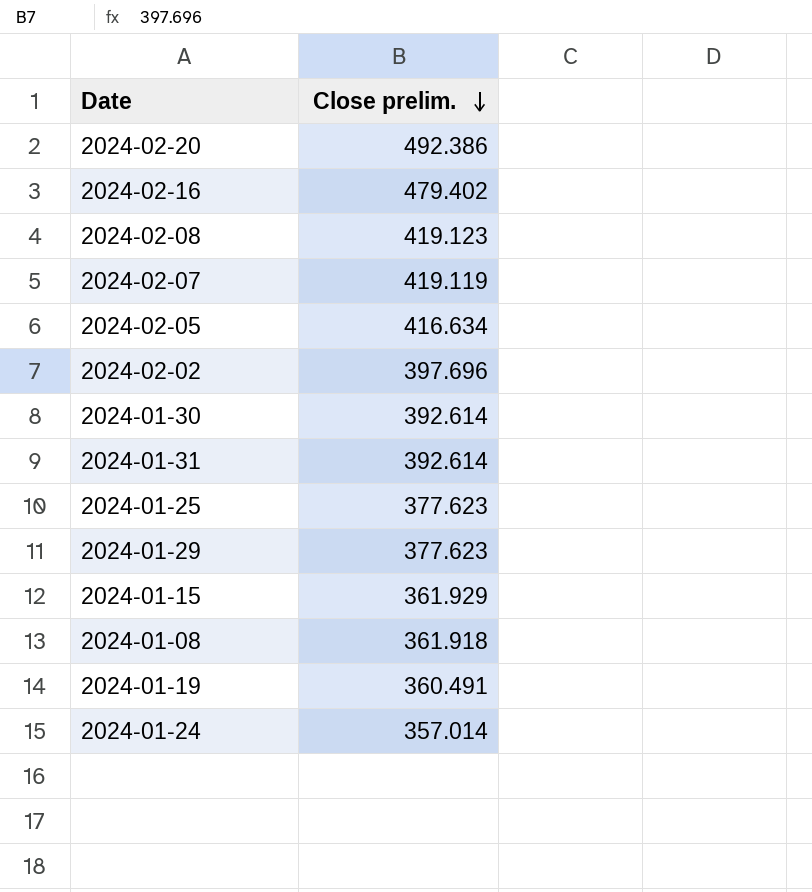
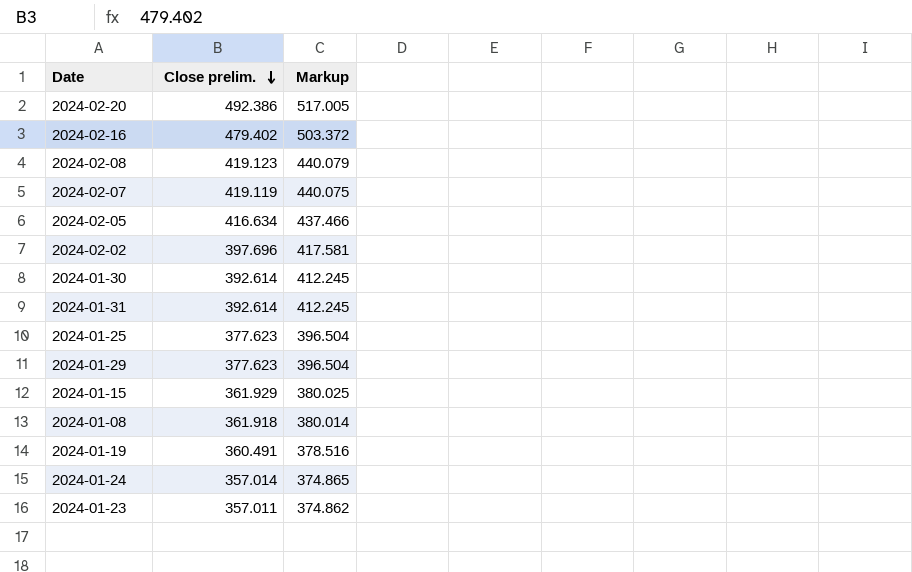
column Markup | formula: none -> [Close prelim.] * 1.05
row 2024-01-23: none -> 357.011 | 374.862

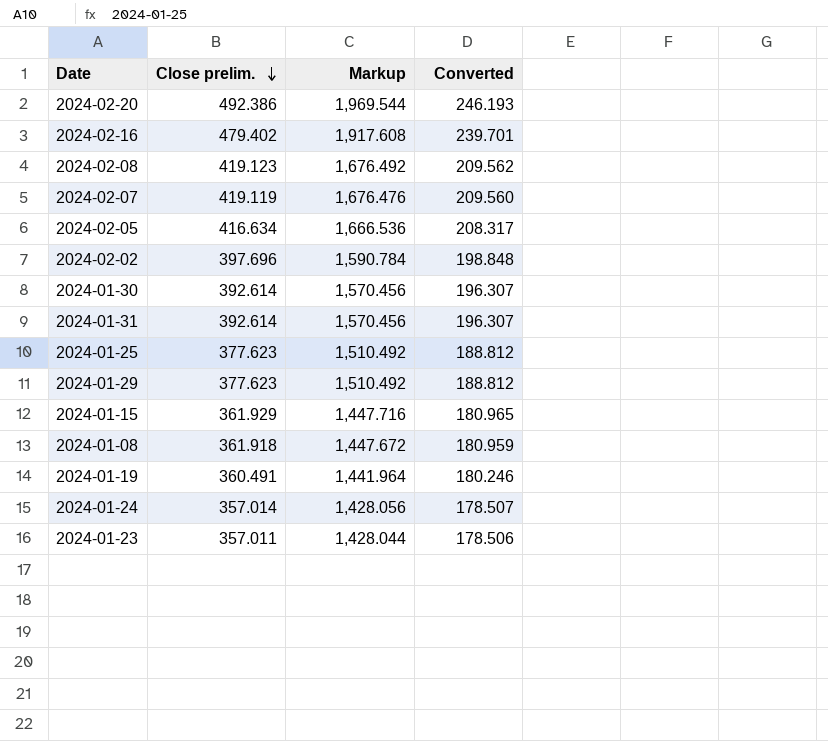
column Markup | formula: [Close prelim.] * 1.05 -> [Close prelim.] * 4
column Converted | formula: none -> [Close prelim.] * 0.5

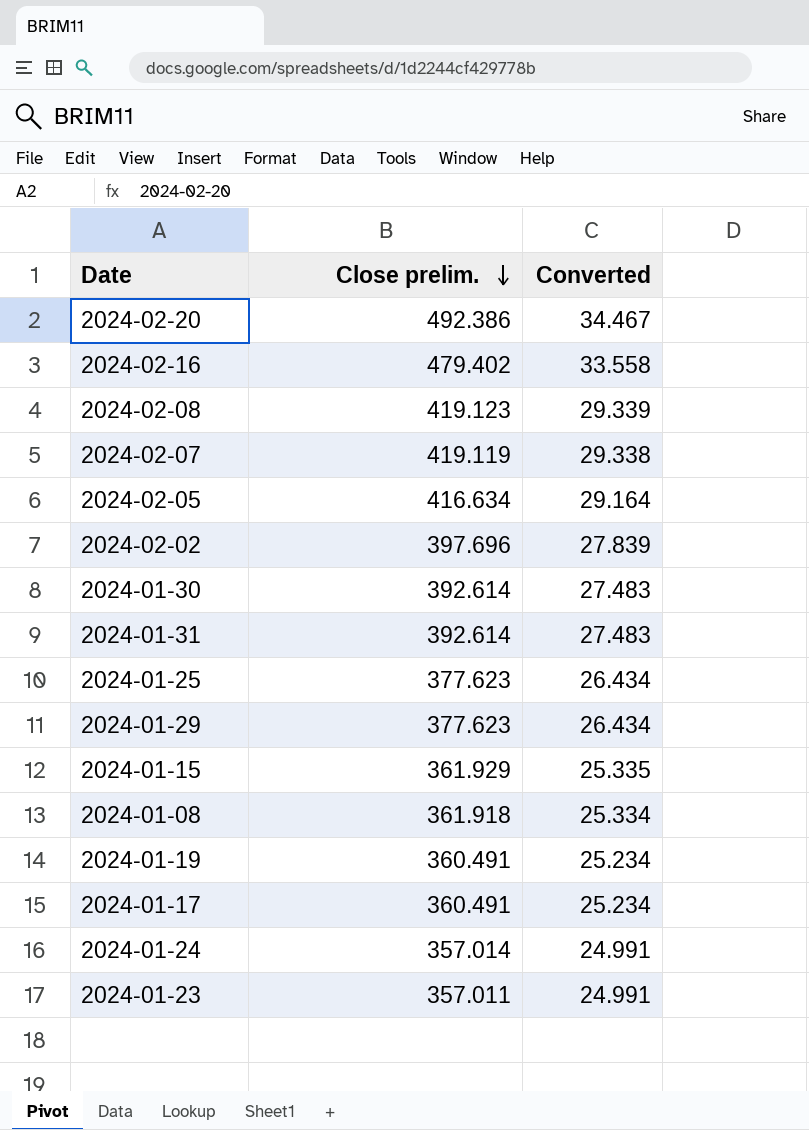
column Markup | formula: [Close prelim.] * 4 -> none
column Converted | formula: [Close prelim.] * 0.5 -> [Close prelim.] * 0.07
row 2024-01-17: none -> 360.491 | 25.234

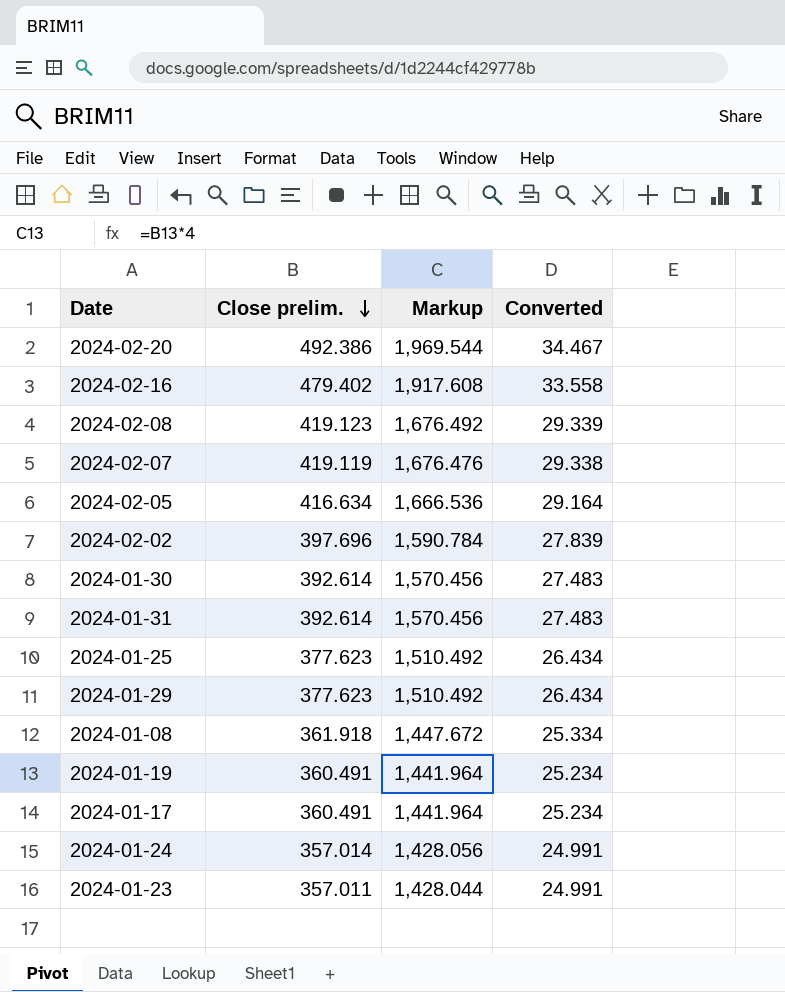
column Markup | formula: none -> [Close prelim.] * 4
row 2024-01-15: 361.929 | 25.335 -> none

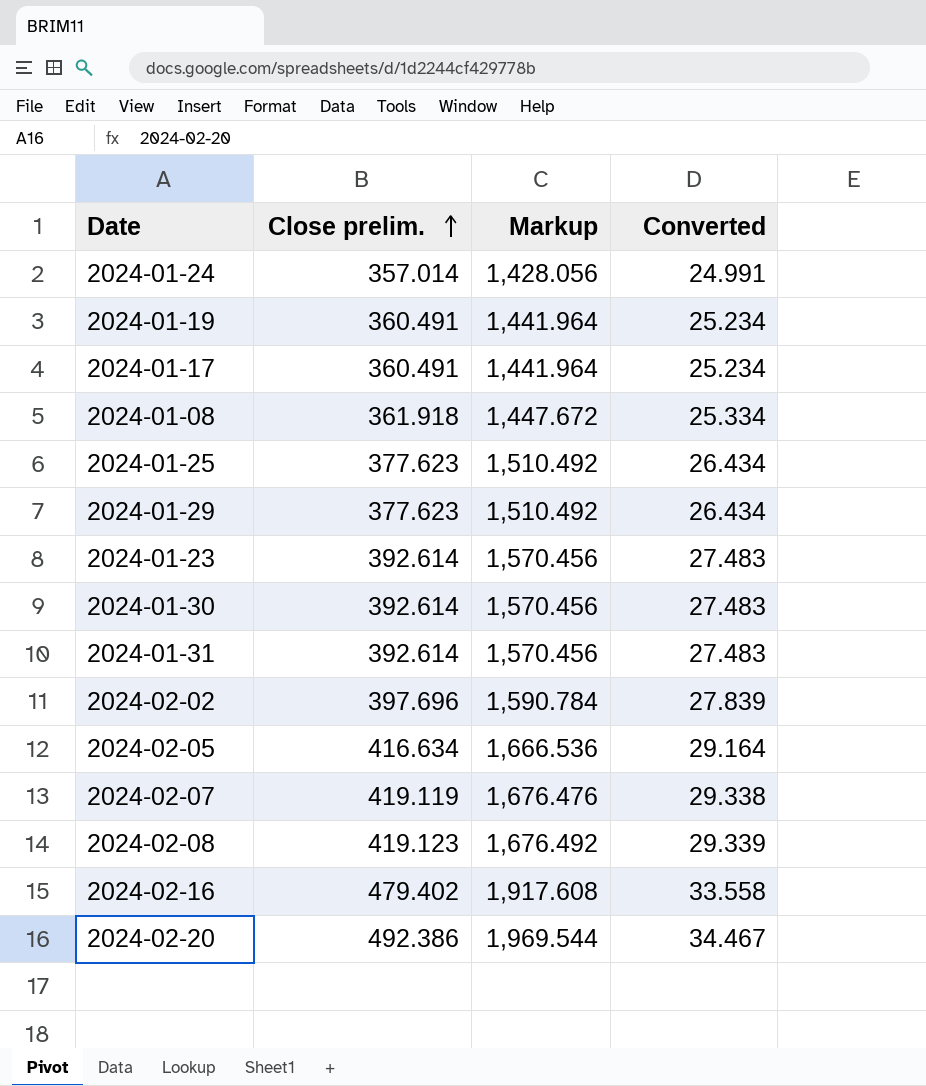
row order: Close prelim. descending -> Close prelim. ascending
2024-01-23 | Close prelim.: 357.011 -> 392.614
2024-01-23 | Markup: 1,428.044 -> 1,570.456
2024-01-23 | Converted: 24.991 -> 27.483

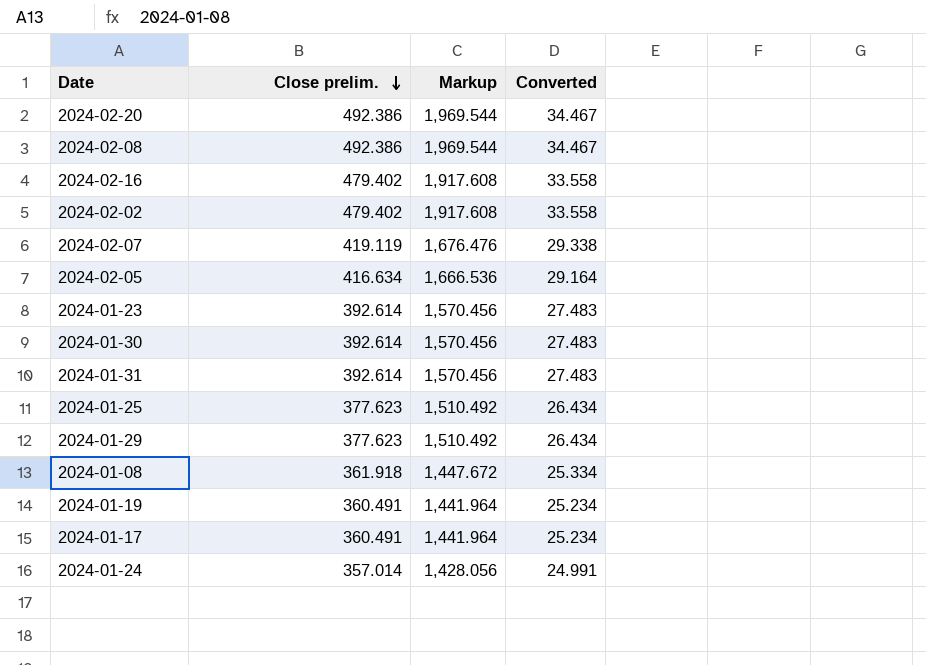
row order: Close prelim. ascending -> Close prelim. descending
2024-02-08 | Close prelim.: 419.123 -> 492.386
2024-02-08 | Markup: 1,676.492 -> 1,969.544
2024-02-08 | Converted: 29.339 -> 34.467
2024-02-02 | Close prelim.: 397.696 -> 479.402
2024-02-02 | Markup: 1,590.784 -> 1,917.608
2024-02-02 | Converted: 27.839 -> 33.558

